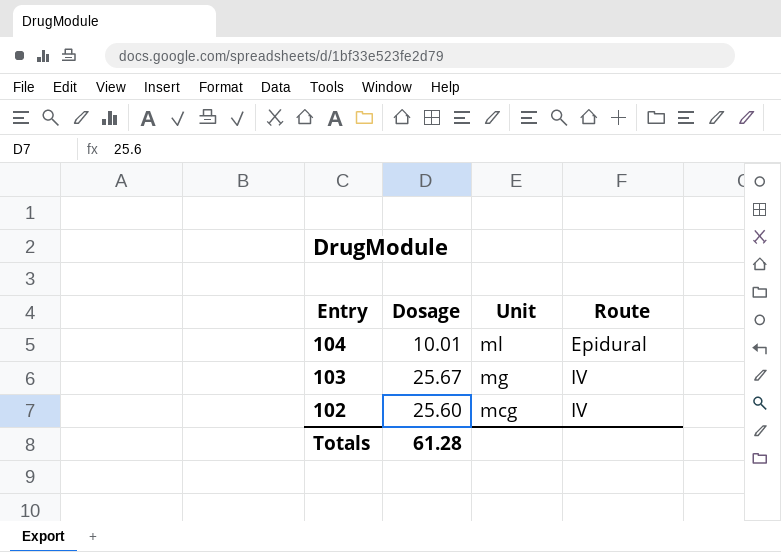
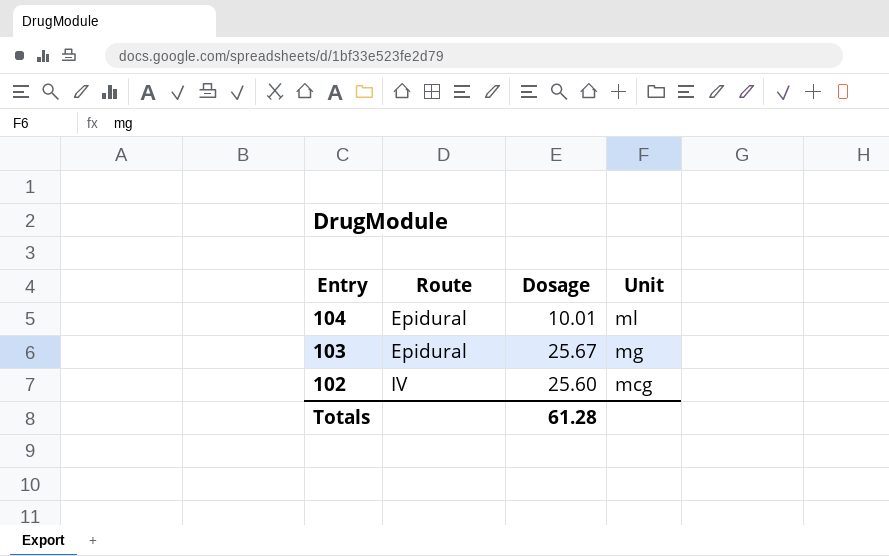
column Route | position: 4 -> 2
103 | Route: IV -> Epidural

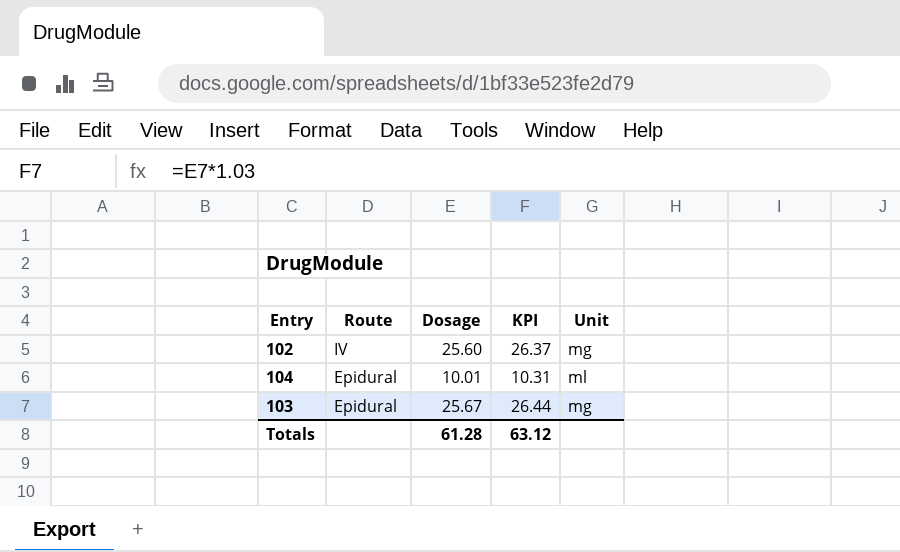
row order: Entry descending -> Route descending
column KPI | formula: none -> [Dosage] * 1.03
102 | Unit: mcg -> mg

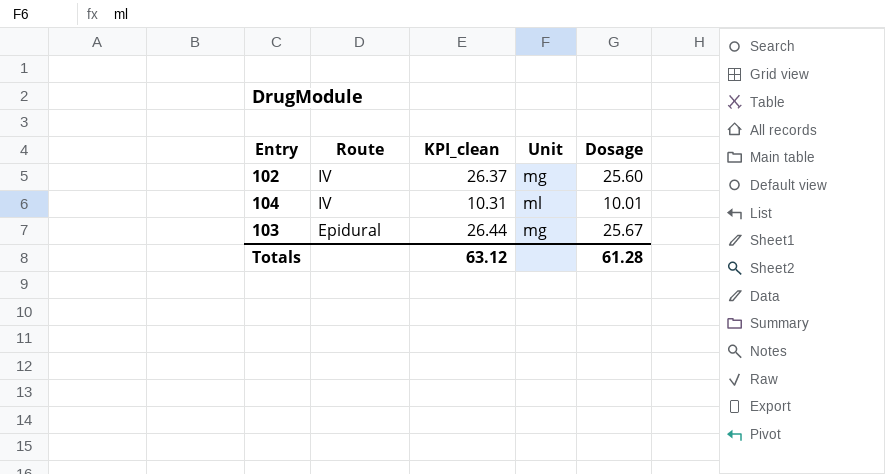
column name: KPI -> KPI_clean
column Dosage | position: 3 -> 5
104 | Route: Epidural -> IV

